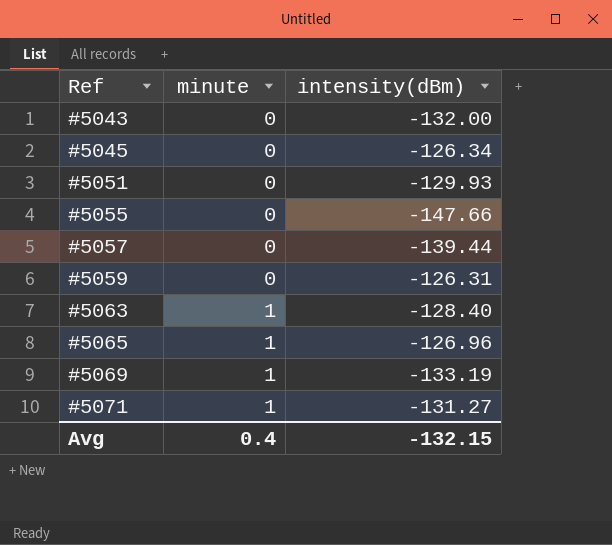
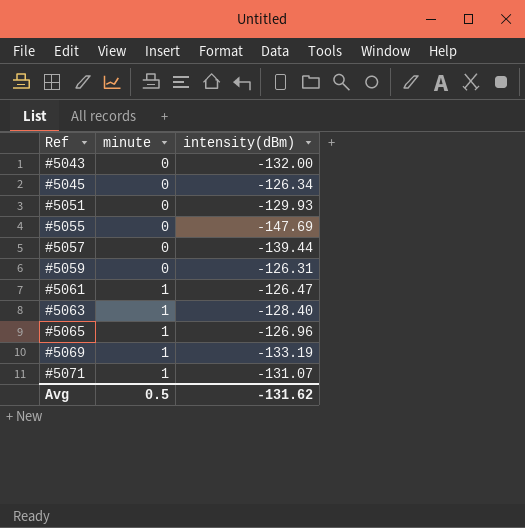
#5055 | intensity(dBm): -147.66 -> -147.69
row #5061: none -> 1 | -126.47
#5071 | intensity(dBm): -131.27 -> -131.07
Avg | minute: 0.4 -> 0.5
Avg | intensity(dBm): -132.15 -> -131.62

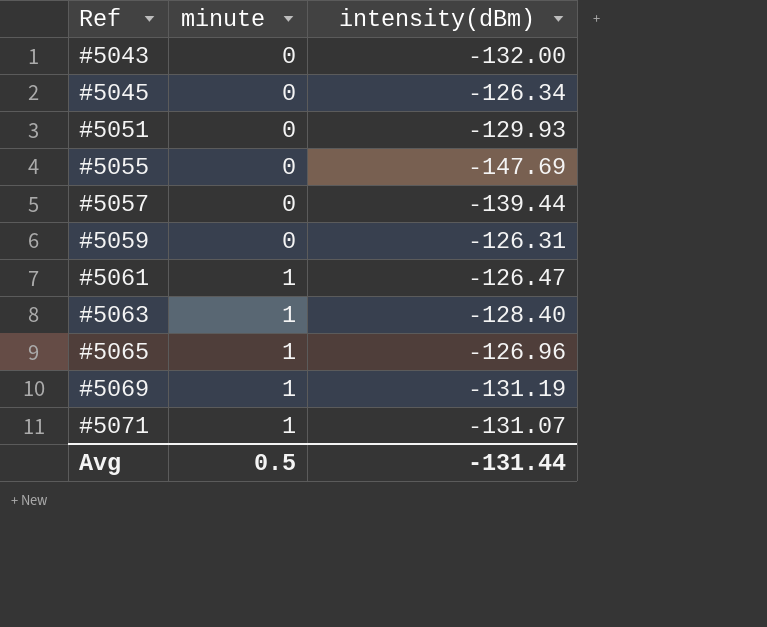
#5069 | intensity(dBm): -133.19 -> -131.19
Avg | intensity(dBm): -131.62 -> -131.44

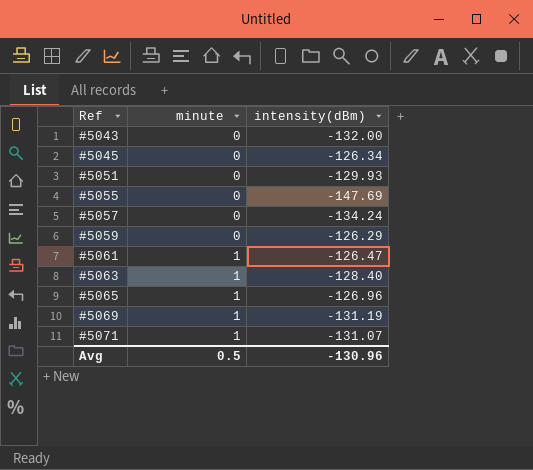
#5057 | intensity(dBm): -139.44 -> -134.24
#5059 | intensity(dBm): -126.31 -> -126.29
Avg | intensity(dBm): -131.44 -> -130.96

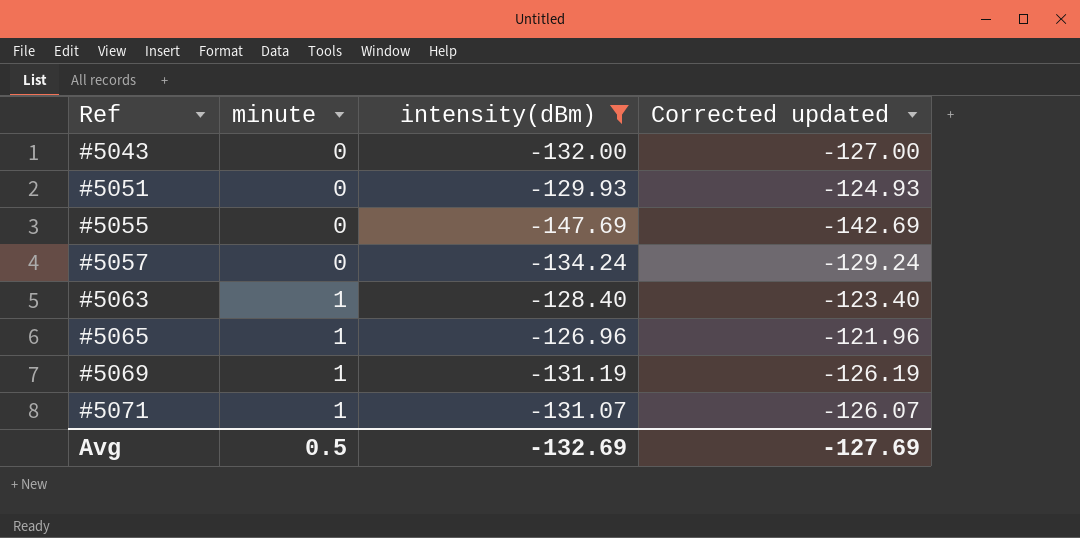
filter: none -> intensity(dBm) <= -126.96
column Corrected updated | formula: none -> [intensity(dBm)] + 5
Avg | intensity(dBm): -130.96 -> -132.69

